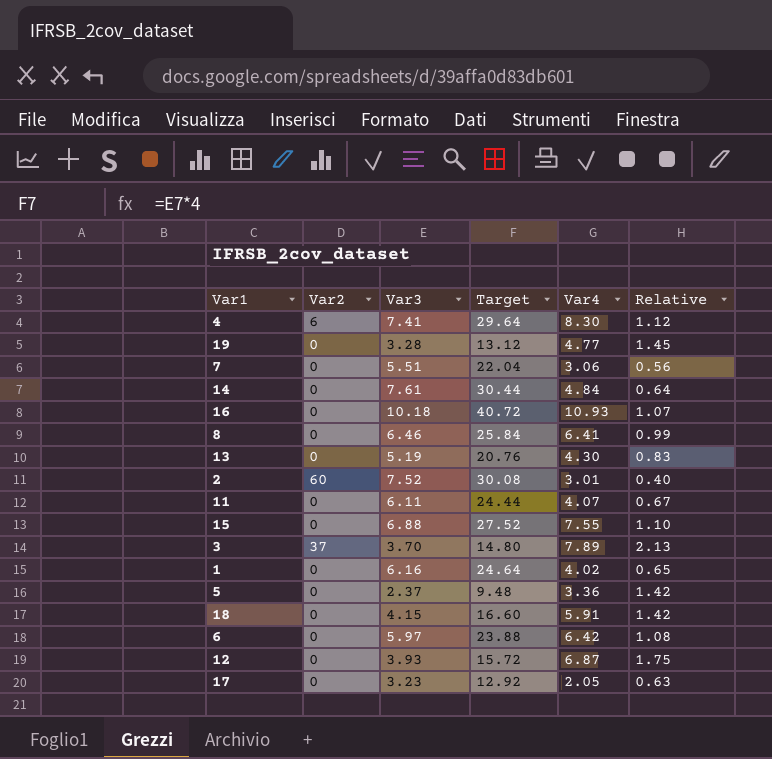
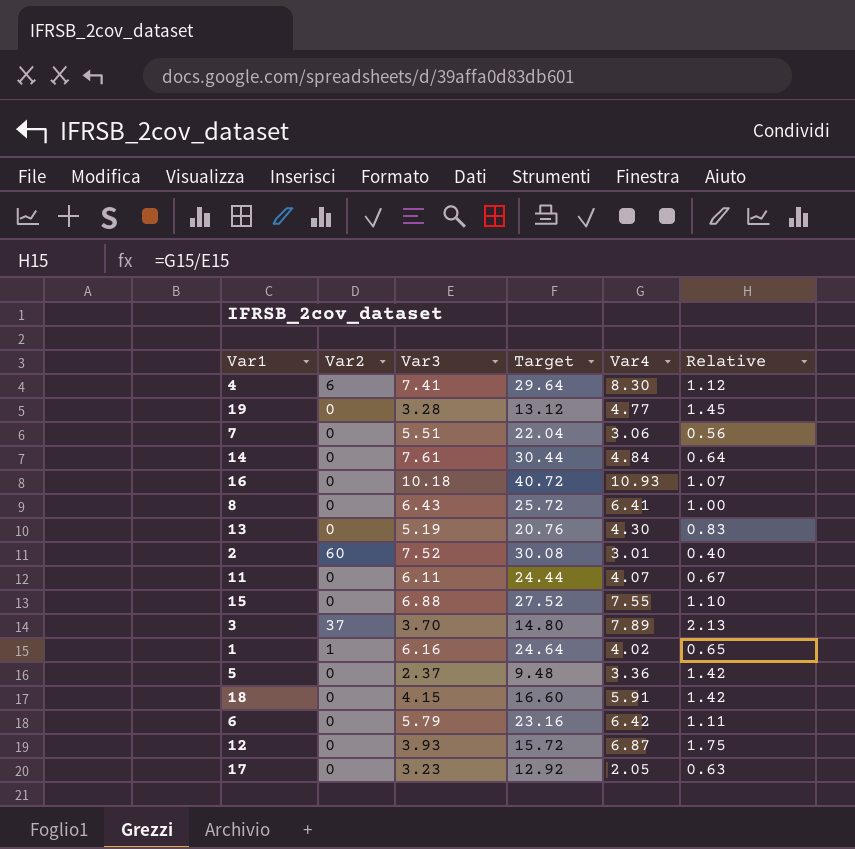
8 | Var3: 6.46 -> 6.43
8 | Target: 25.84 -> 25.72
8 | Relative: 0.99 -> 1.00
1 | Var2: 0 -> 1
6 | Var3: 5.97 -> 5.79
6 | Target: 23.88 -> 23.16
6 | Relative: 1.08 -> 1.11

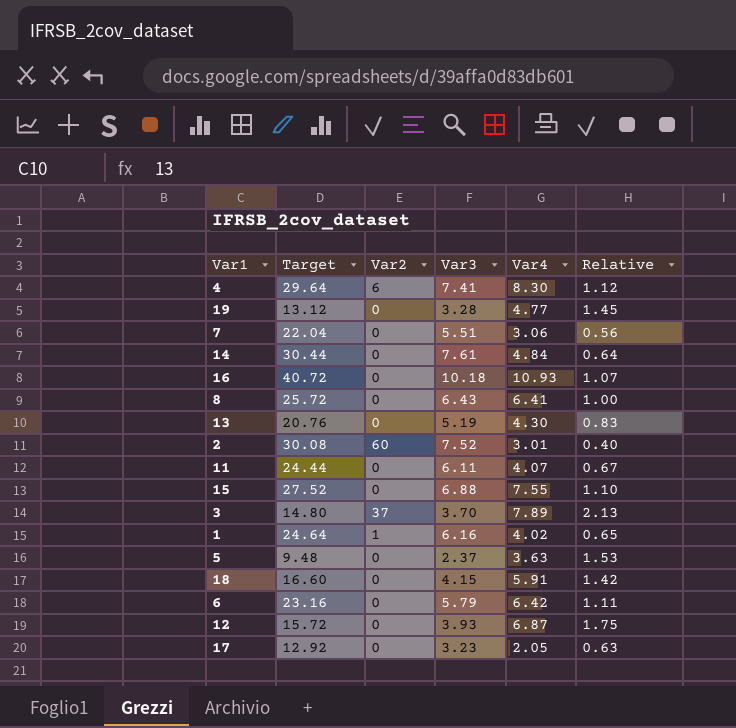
column Target | position: 4 -> 2
5 | Var4: 3.36 -> 3.63
5 | Relative: 1.42 -> 1.53

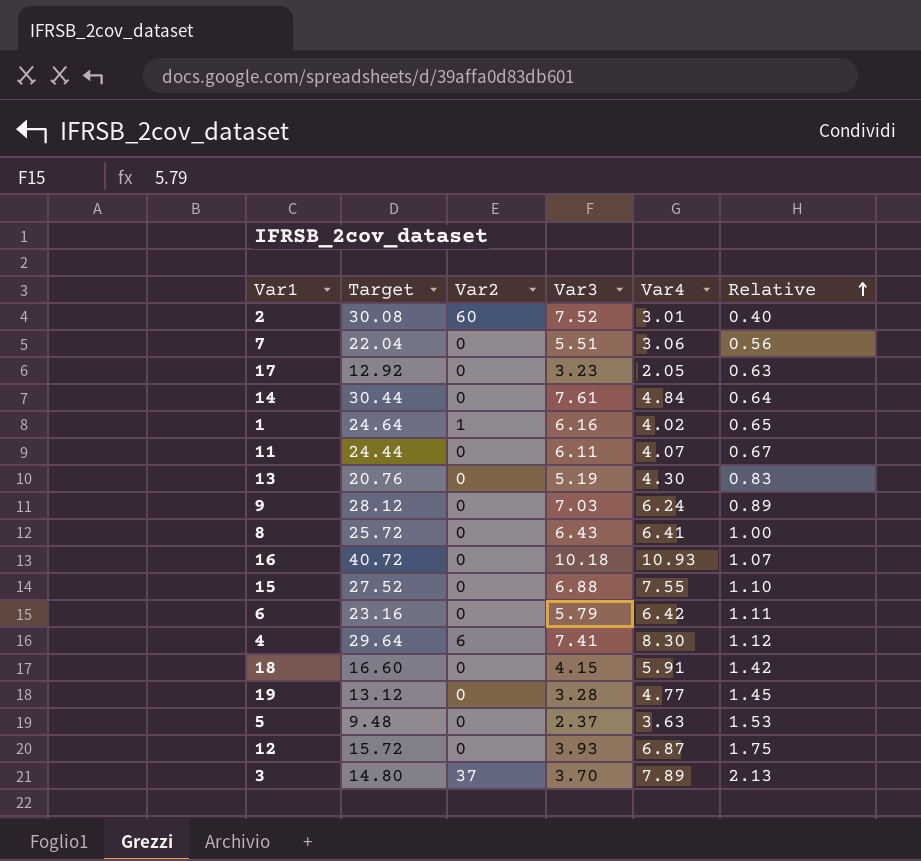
row order: none -> Relative ascending
row 9: none -> 28.12 | 0 | 7.03 | 6.24 | 0.89

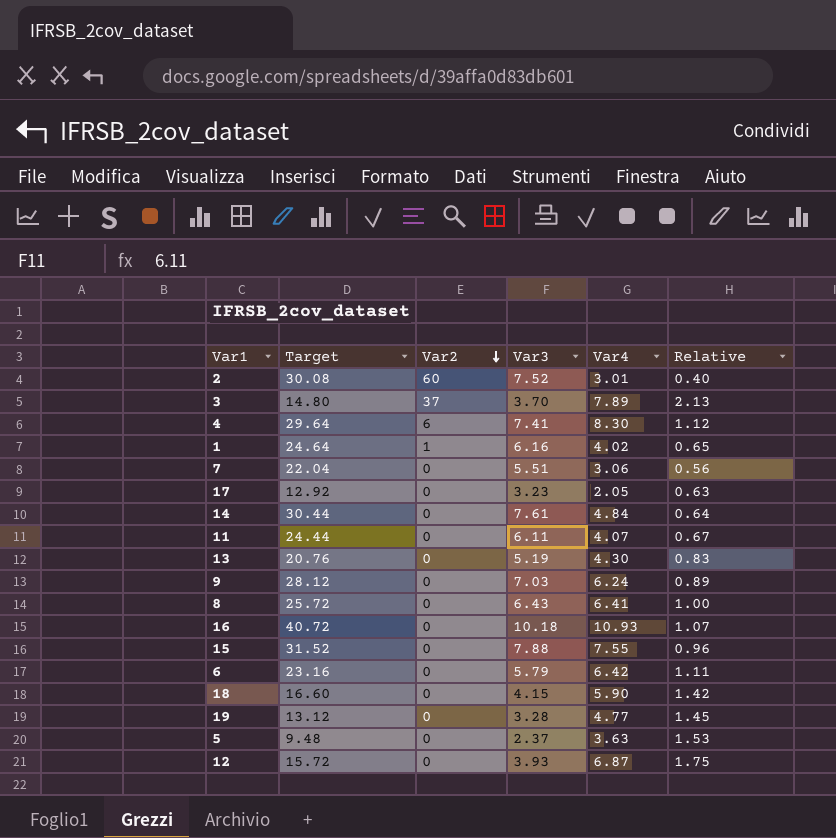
row order: Relative ascending -> Var2 descending
15 | Target: 27.52 -> 31.52
15 | Var3: 6.88 -> 7.88
15 | Relative: 1.10 -> 0.96
18 | Var4: 5.91 -> 5.90

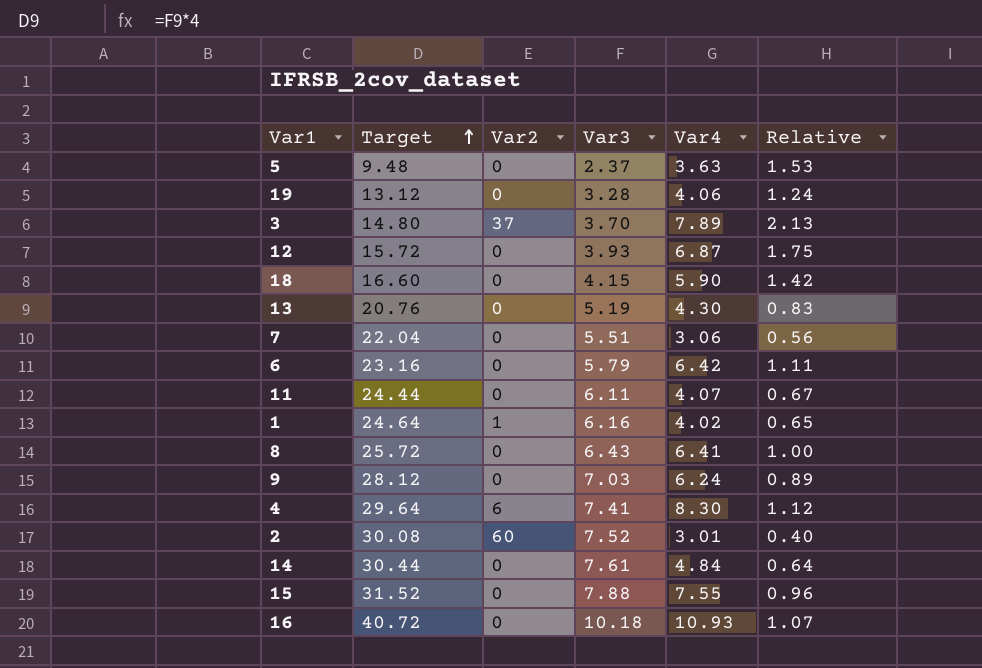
row order: Var2 descending -> Target ascending
row 17: 12.92 | 0 | 3.23 | 2.05 | 0.63 -> none
19 | Var4: 4.77 -> 4.06
19 | Relative: 1.45 -> 1.24

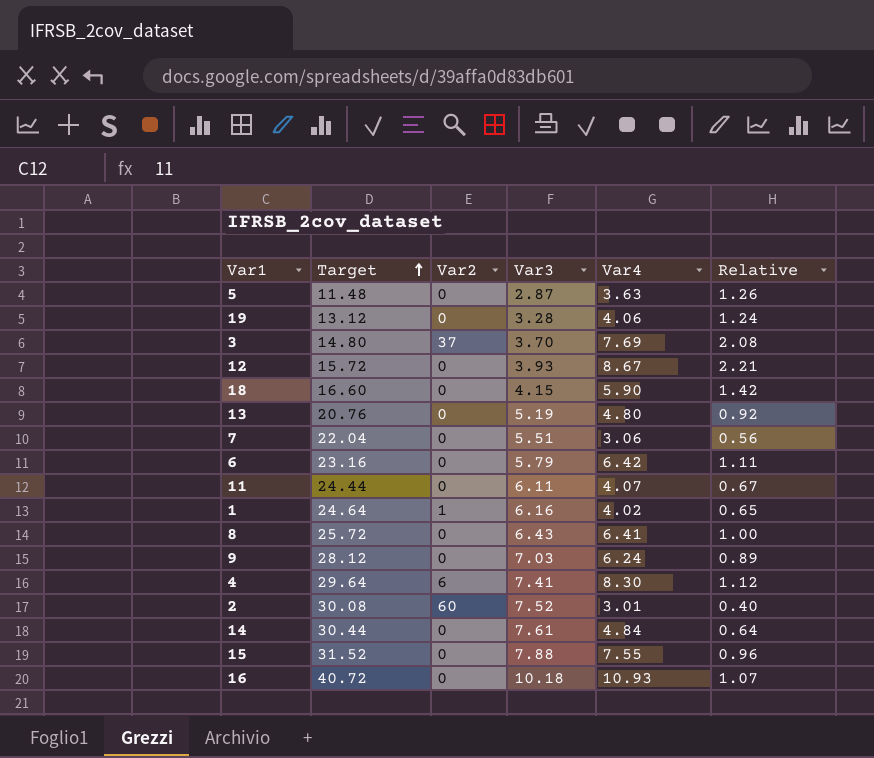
5 | Target: 9.48 -> 11.48
5 | Var3: 2.37 -> 2.87
5 | Relative: 1.53 -> 1.26
3 | Var4: 7.89 -> 7.69
3 | Relative: 2.13 -> 2.08
12 | Var4: 6.87 -> 8.67
12 | Relative: 1.75 -> 2.21
13 | Var4: 4.30 -> 4.80
13 | Relative: 0.83 -> 0.92

